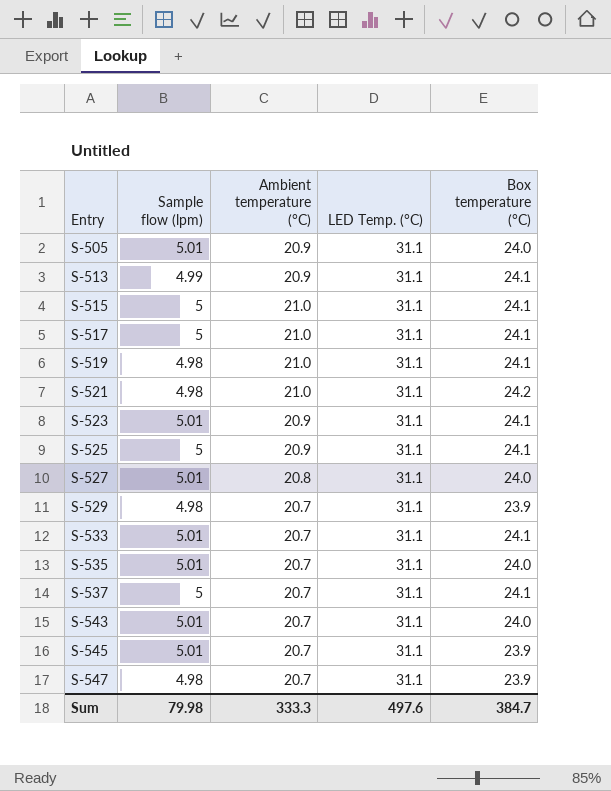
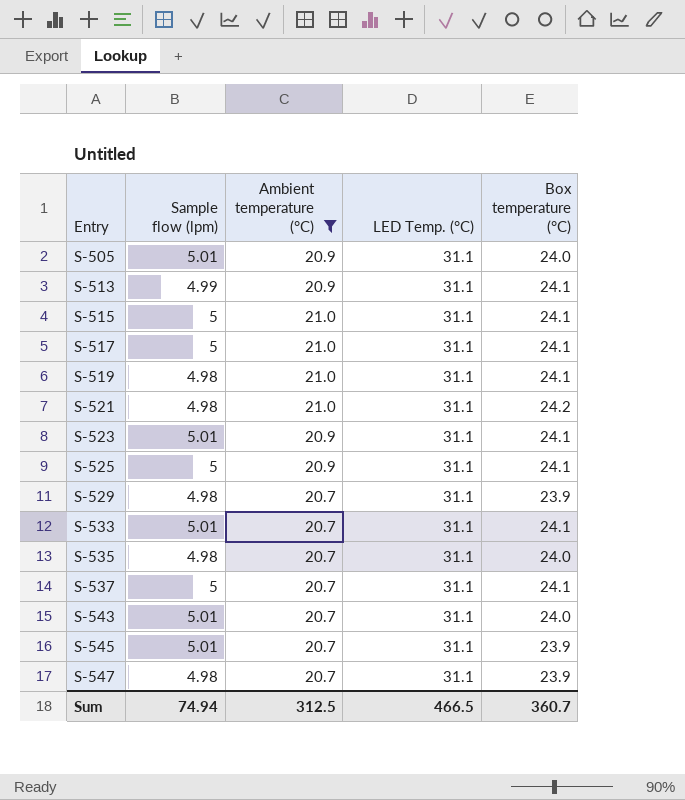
filter: none -> Ambient temperature (°C) != 20.8
S-535 | Sample flow (lpm): 5.01 -> 4.98
Sum | Sample flow (lpm): 79.98 -> 74.94
Sum | Ambient temperature (°C): 333.3 -> 312.5
Sum | LED Temp. (°C): 497.6 -> 466.5
Sum | Box temperature (°C): 384.7 -> 360.7

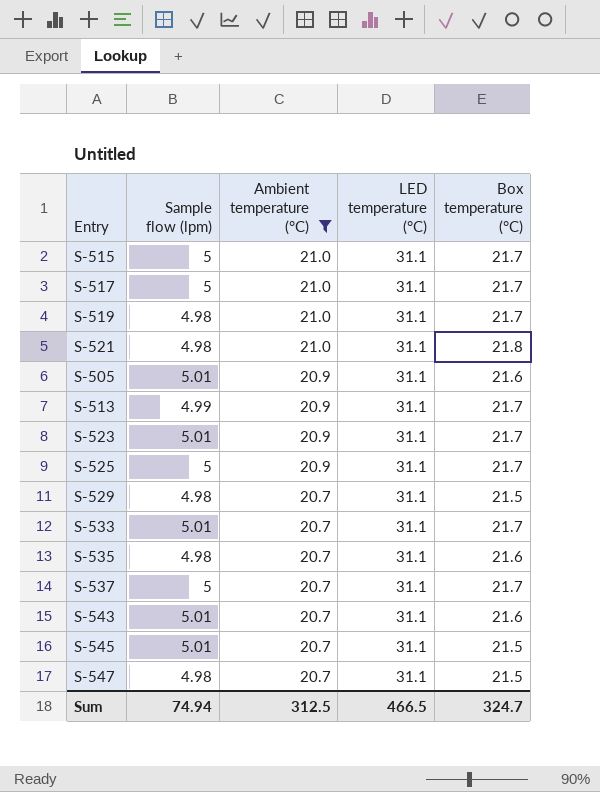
row order: Entry ascending -> Ambient temperature (°C) descending
column name: LED Temp. (°C) -> LED temperature (°C)
S-515 | Box temperature (°C): 24.1 -> 21.7
S-517 | Box temperature (°C): 24.1 -> 21.7
S-519 | Box temperature (°C): 24.1 -> 21.7
S-521 | Box temperature (°C): 24.2 -> 21.8
S-505 | Box temperature (°C): 24.0 -> 21.6
S-513 | Box temperature (°C): 24.1 -> 21.7
S-523 | Box temperature (°C): 24.1 -> 21.7
S-525 | Box temperature (°C): 24.1 -> 21.7
S-529 | Box temperature (°C): 23.9 -> 21.5
S-533 | Box temperature (°C): 24.1 -> 21.7
S-535 | Box temperature (°C): 24.0 -> 21.6
S-537 | Box temperature (°C): 24.1 -> 21.7
S-543 | Box temperature (°C): 24.0 -> 21.6
S-545 | Box temperature (°C): 23.9 -> 21.5
S-547 | Box temperature (°C): 23.9 -> 21.5
Sum | Box temperature (°C): 360.7 -> 324.7

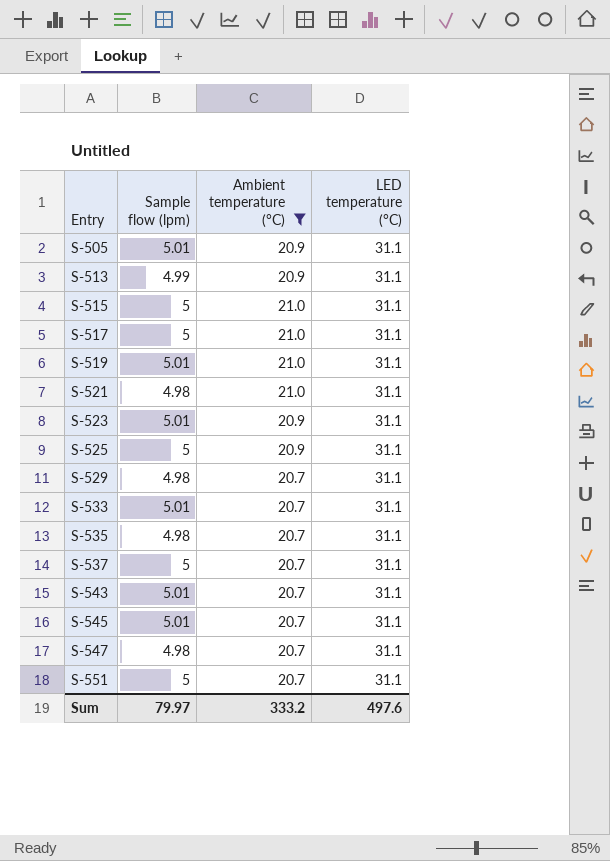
row order: Ambient temperature (°C) descending -> Entry ascending
column Box temperature (°C) | position: 5 -> none
S-519 | Sample flow (lpm): 4.98 -> 5.01
row S-551: none -> 5 | 20.7 | 31.1
Sum | Sample flow (lpm): 74.94 -> 79.97
Sum | Ambient temperature (°C): 312.5 -> 333.2
Sum | LED temperature (°C): 466.5 -> 497.6

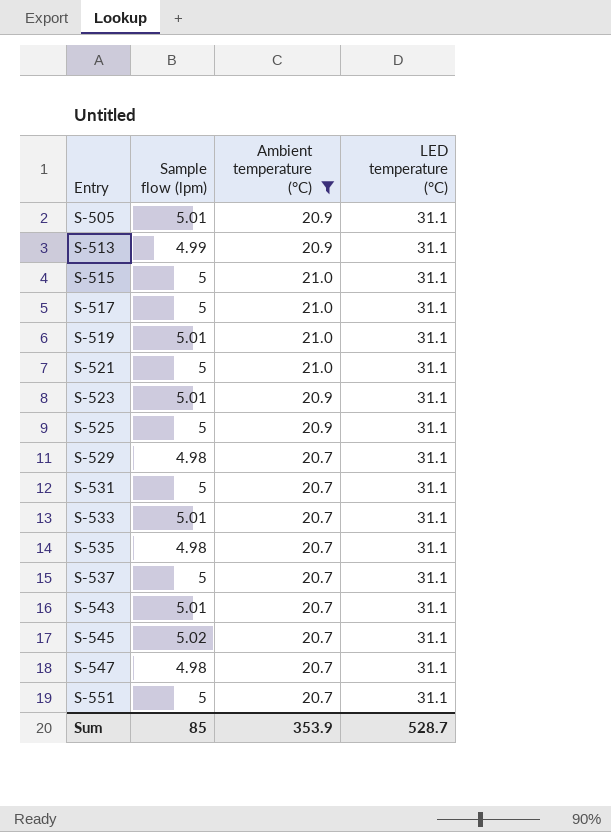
S-521 | Sample flow (lpm): 4.98 -> 5
row S-531: none -> 5 | 20.7 | 31.1
S-545 | Sample flow (lpm): 5.01 -> 5.02
Sum | Sample flow (lpm): 79.97 -> 85
Sum | Ambient temperature (°C): 333.2 -> 353.9
Sum | LED temperature (°C): 497.6 -> 528.7

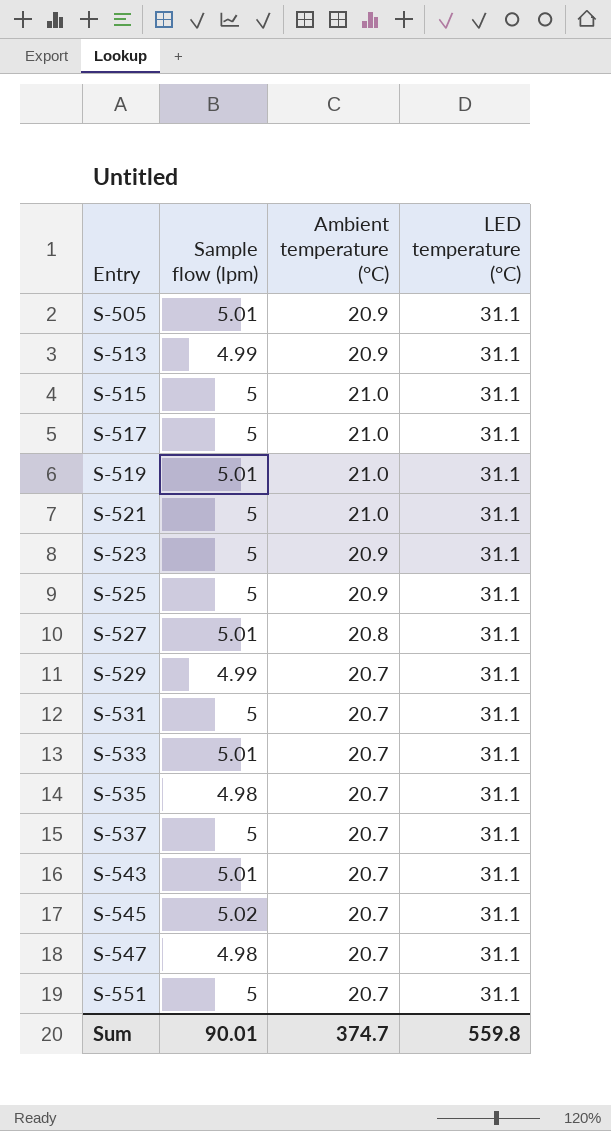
filter: Ambient temperature (°C) != 20.8 -> none
S-523 | Sample flow (lpm): 5.01 -> 5
S-529 | Sample flow (lpm): 4.98 -> 4.99
Sum | Sample flow (lpm): 85 -> 90.01
Sum | Ambient temperature (°C): 353.9 -> 374.7
Sum | LED temperature (°C): 528.7 -> 559.8

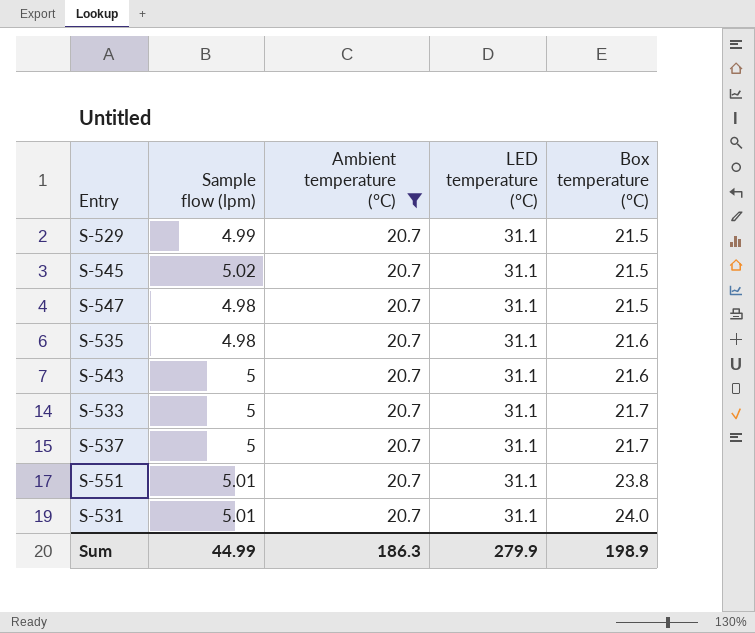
filter: none -> Ambient temperature (°C) = 20.7
row order: Entry ascending -> Box temperature (°C) ascending
column Box temperature (°C) | position: none -> 5
S-543 | Sample flow (lpm): 5.01 -> 5
S-533 | Sample flow (lpm): 5.01 -> 5
S-551 | Sample flow (lpm): 5 -> 5.01
S-531 | Sample flow (lpm): 5 -> 5.01
Sum | Sample flow (lpm): 90.01 -> 44.99
Sum | Ambient temperature (°C): 374.7 -> 186.3
Sum | LED temperature (°C): 559.8 -> 279.9

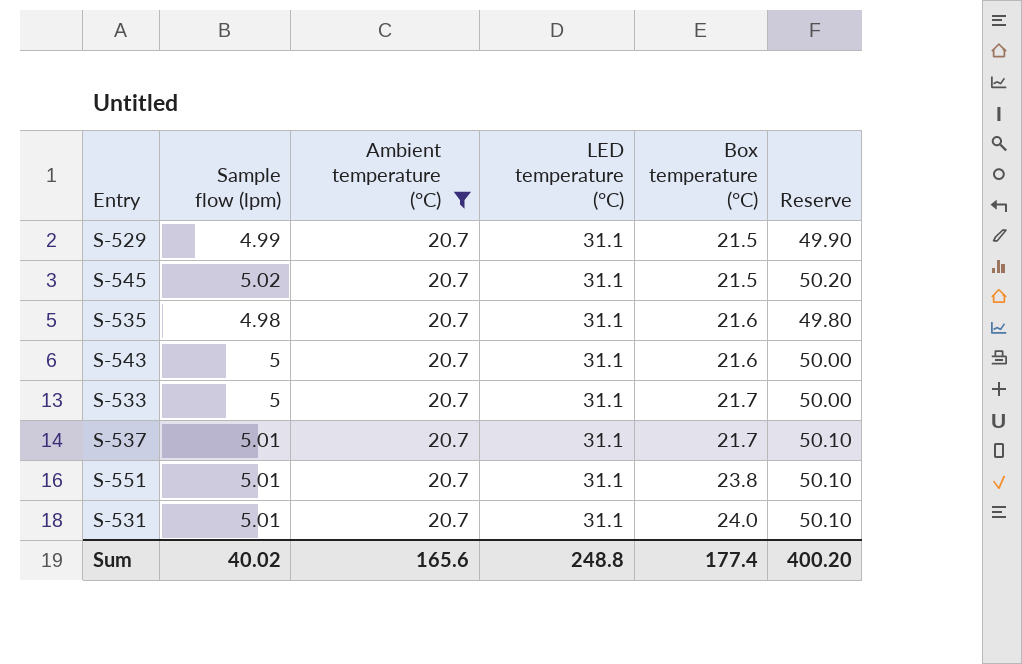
column Reserve | formula: none -> [Sample flow (lpm)] * 10
row S-547: 4.98 | 20.7 | 31.1 | 21.5 -> none
S-537 | Sample flow (lpm): 5 -> 5.01
Sum | Sample flow (lpm): 44.99 -> 40.02
Sum | Ambient temperature (°C): 186.3 -> 165.6
Sum | LED temperature (°C): 279.9 -> 248.8
Sum | Box temperature (°C): 198.9 -> 177.4

